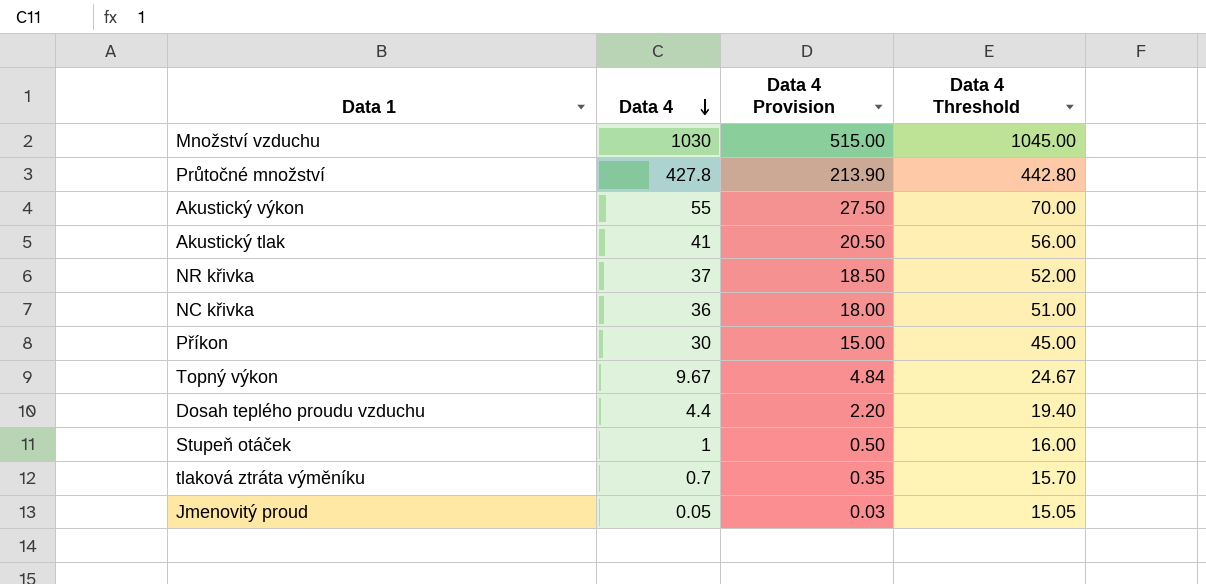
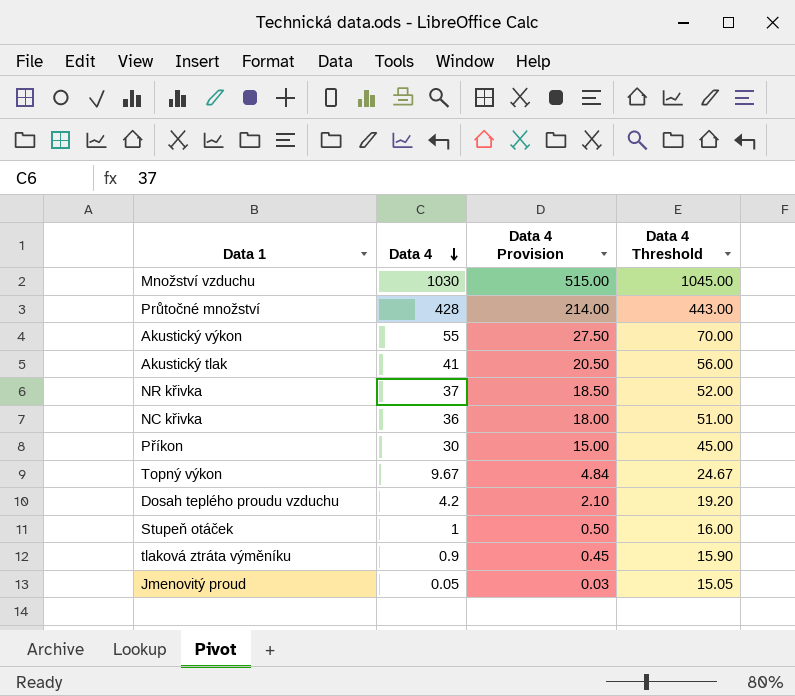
Průtočné množství | Data 4: 427.8 -> 428
Průtočné množství | Data 4 Provision: 213.90 -> 214.00
Průtočné množství | Data 4 Threshold: 442.80 -> 443.00
Dosah teplého proudu vzduchu | Data 4: 4.4 -> 4.2
Dosah teplého proudu vzduchu | Data 4 Provision: 2.20 -> 2.10
Dosah teplého proudu vzduchu | Data 4 Threshold: 19.40 -> 19.20
tlaková ztráta výměníku | Data 4: 0.7 -> 0.9
tlaková ztráta výměníku | Data 4 Provision: 0.35 -> 0.45
tlaková ztráta výměníku | Data 4 Threshold: 15.70 -> 15.90

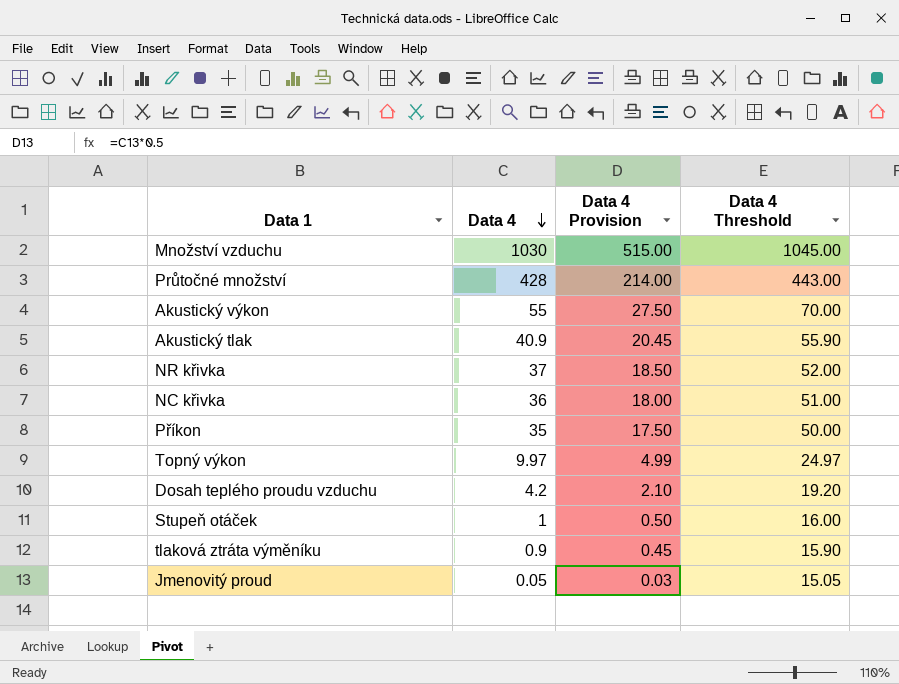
Akustický tlak | Data 4: 41 -> 40.9
Akustický tlak | Data 4 Provision: 20.50 -> 20.45
Akustický tlak | Data 4 Threshold: 56.00 -> 55.90
Příkon | Data 4: 30 -> 35
Příkon | Data 4 Provision: 15.00 -> 17.50
Příkon | Data 4 Threshold: 45.00 -> 50.00
Topný výkon | Data 4: 9.67 -> 9.97
Topný výkon | Data 4 Provision: 4.84 -> 4.99
Topný výkon | Data 4 Threshold: 24.67 -> 24.97

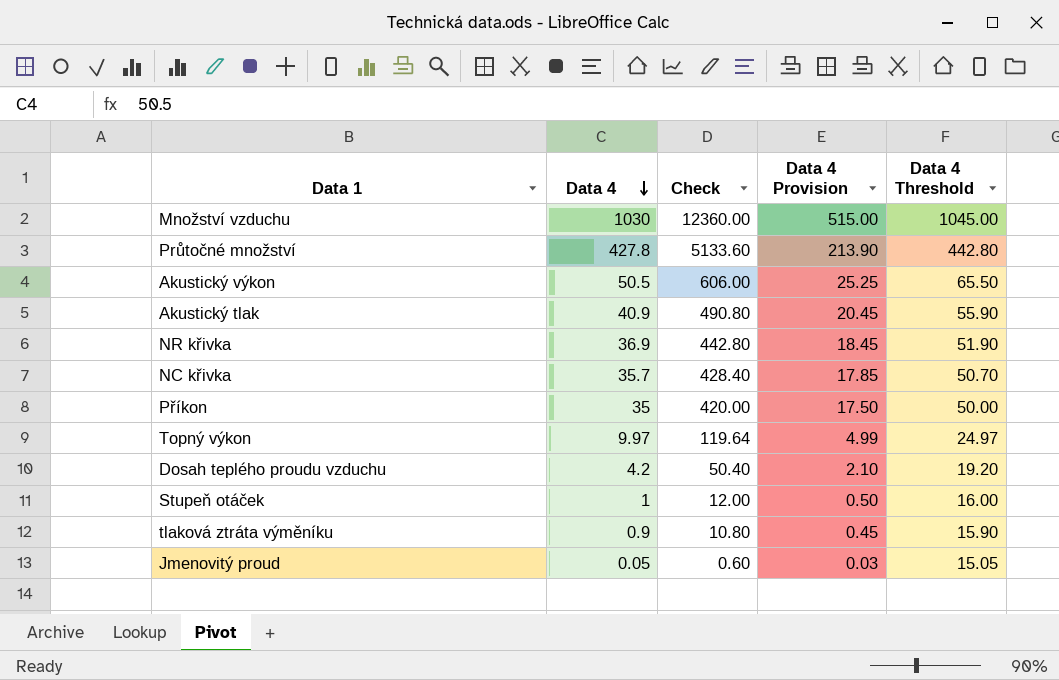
column Check | formula: none -> [Data 4] * 12
Průtočné množství | Data 4: 428 -> 427.8
Průtočné množství | Data 4 Provision: 214.00 -> 213.90
Průtočné množství | Data 4 Threshold: 443.00 -> 442.80
Akustický výkon | Data 4: 55 -> 50.5
Akustický výkon | Data 4 Provision: 27.50 -> 25.25
Akustický výkon | Data 4 Threshold: 70.00 -> 65.50
NR křivka | Data 4: 37 -> 36.9
NR křivka | Data 4 Provision: 18.50 -> 18.45
NR křivka | Data 4 Threshold: 52.00 -> 51.90
NC křivka | Data 4: 36 -> 35.7
NC křivka | Data 4 Provision: 18.00 -> 17.85
NC křivka | Data 4 Threshold: 51.00 -> 50.70

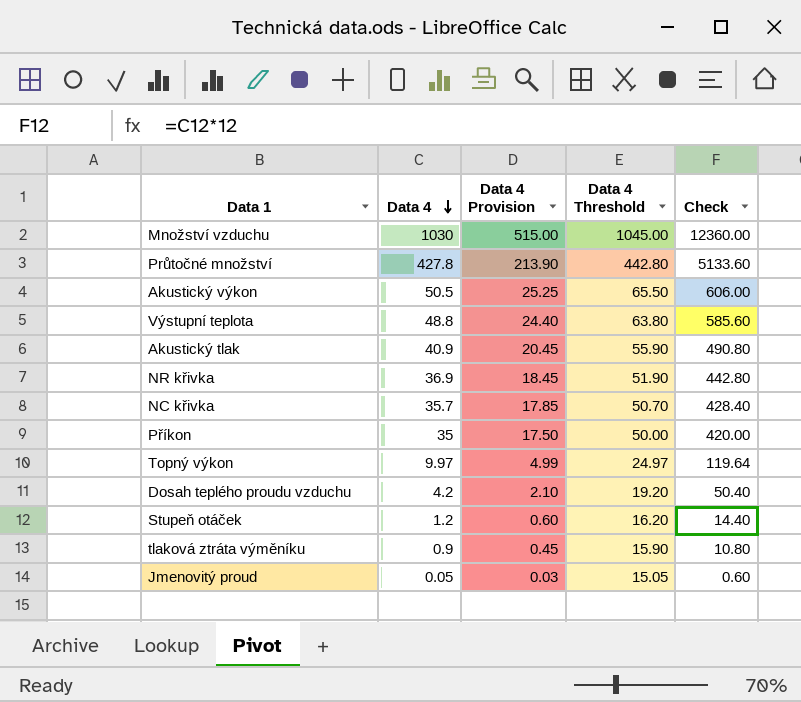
column Check | position: 3 -> 5
row Výstupní teplota: none -> 48.8 | 24.40 | 63.80 | 585.60
Stupeň otáček | Data 4: 1 -> 1.2
Stupeň otáček | Data 4 Provision: 0.50 -> 0.60
Stupeň otáček | Data 4 Threshold: 16.00 -> 16.20
Stupeň otáček | Check: 12.00 -> 14.40

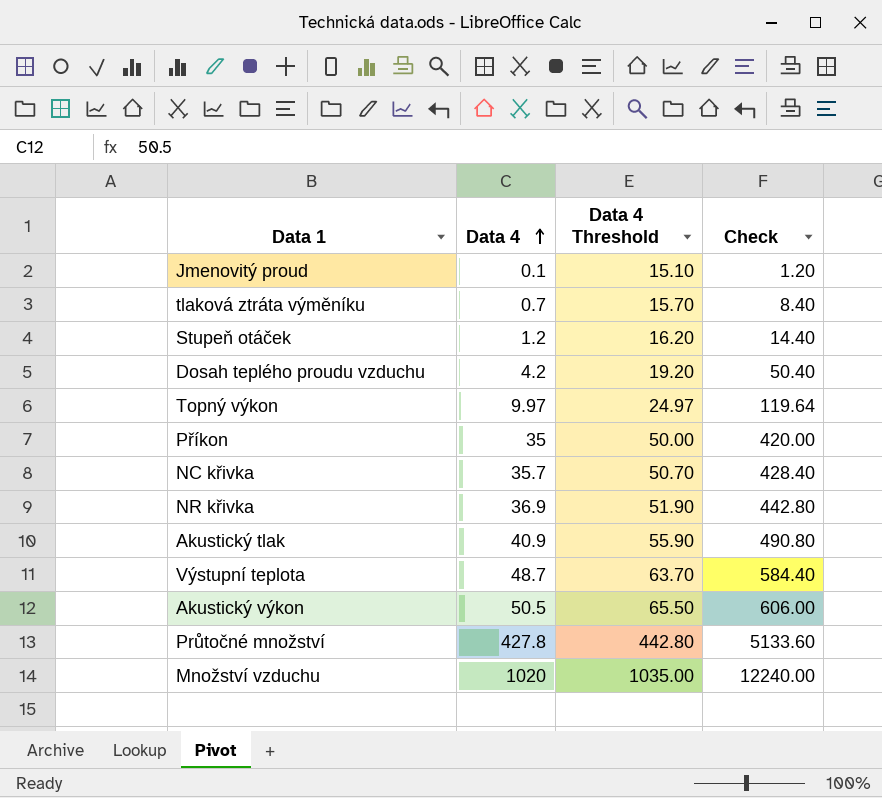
row order: Data 4 descending -> Data 4 ascending
column Data 4 Provision | formula: [Data 4] * 0.5 -> none
Jmenovitý proud | Data 4: 0.05 -> 0.1
Jmenovitý proud | Data 4 Threshold: 15.05 -> 15.10
Jmenovitý proud | Check: 0.60 -> 1.20
tlaková ztráta výměníku | Data 4: 0.9 -> 0.7
tlaková ztráta výměníku | Data 4 Threshold: 15.90 -> 15.70
tlaková ztráta výměníku | Check: 10.80 -> 8.40
Výstupní teplota | Data 4: 48.8 -> 48.7
Výstupní teplota | Data 4 Threshold: 63.80 -> 63.70
Výstupní teplota | Check: 585.60 -> 584.40
Množství vzduchu | Data 4: 1030 -> 1020
Množství vzduchu | Data 4 Threshold: 1045.00 -> 1035.00
Množství vzduchu | Check: 12360.00 -> 12240.00

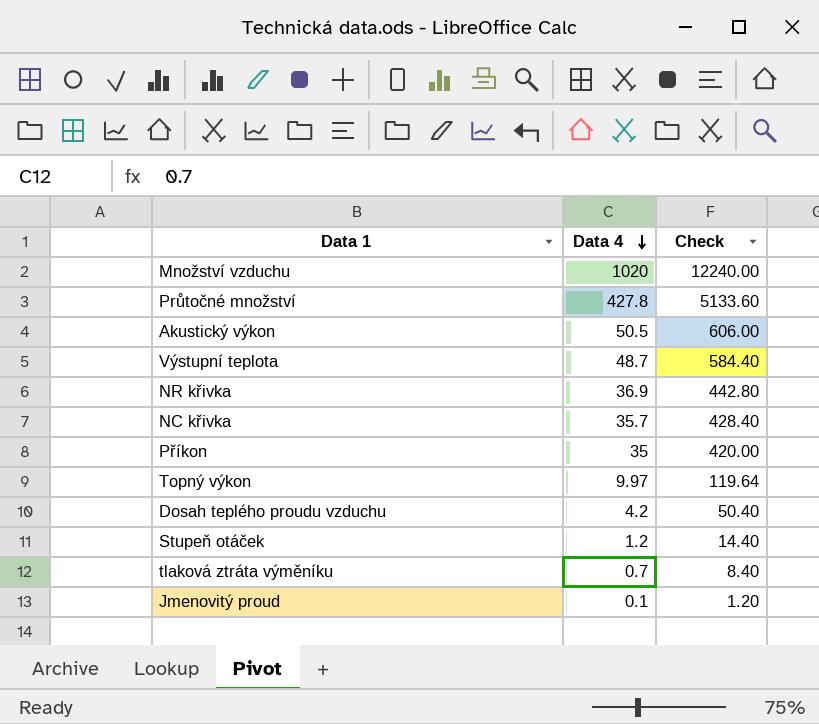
row order: Data 4 ascending -> Data 4 descending
column Data 4 Threshold | formula: [Data 4] + 15 -> none
row Akustický tlak: 40.9 | 55.90 | 490.80 -> none

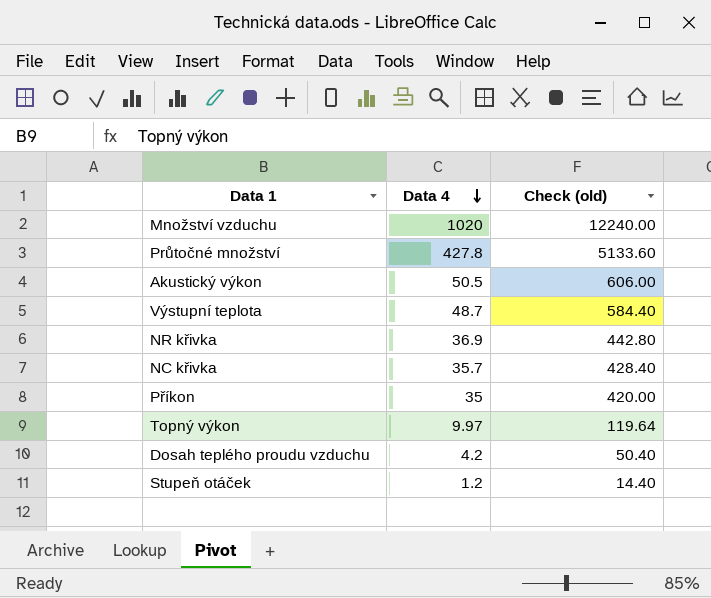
column name: Check -> Check (old)
row tlaková ztráta výměníku: 0.7 | 8.40 -> none
row Jmenovitý proud: 0.1 | 1.20 -> none

